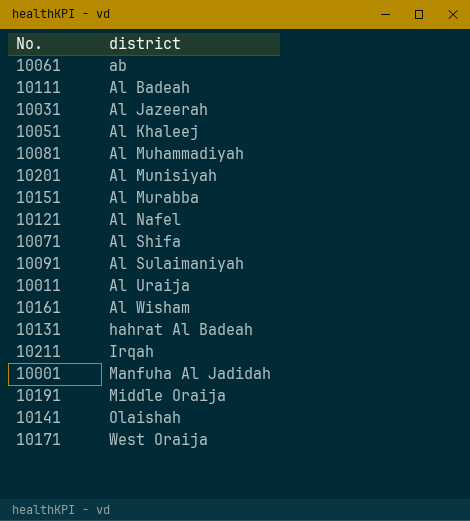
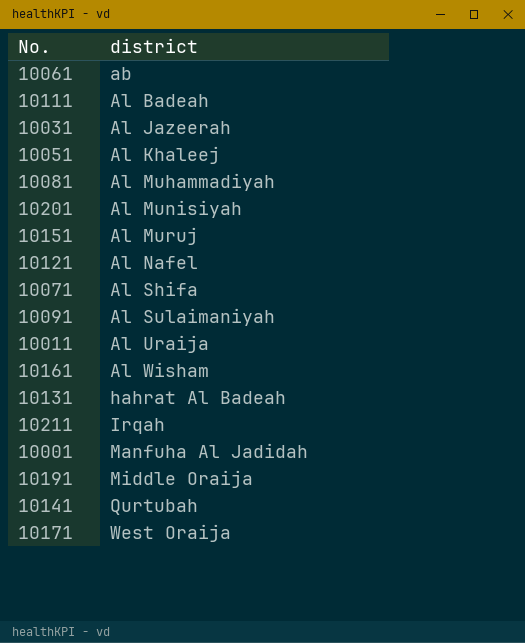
10151 | district: Al Murabba -> Al Muruj
10141 | district: Olaishah -> Qurtubah

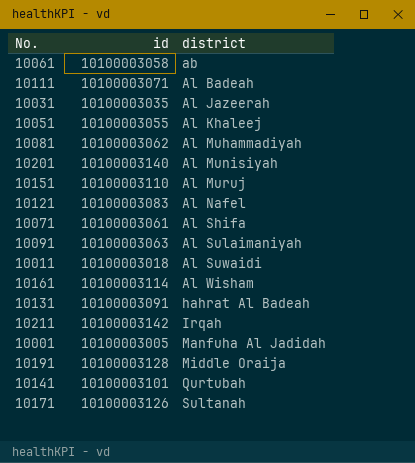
column id | position: none -> 2
10011 | district: Al Uraija -> Al Suwaidi
10171 | district: West Oraija -> Sultanah

